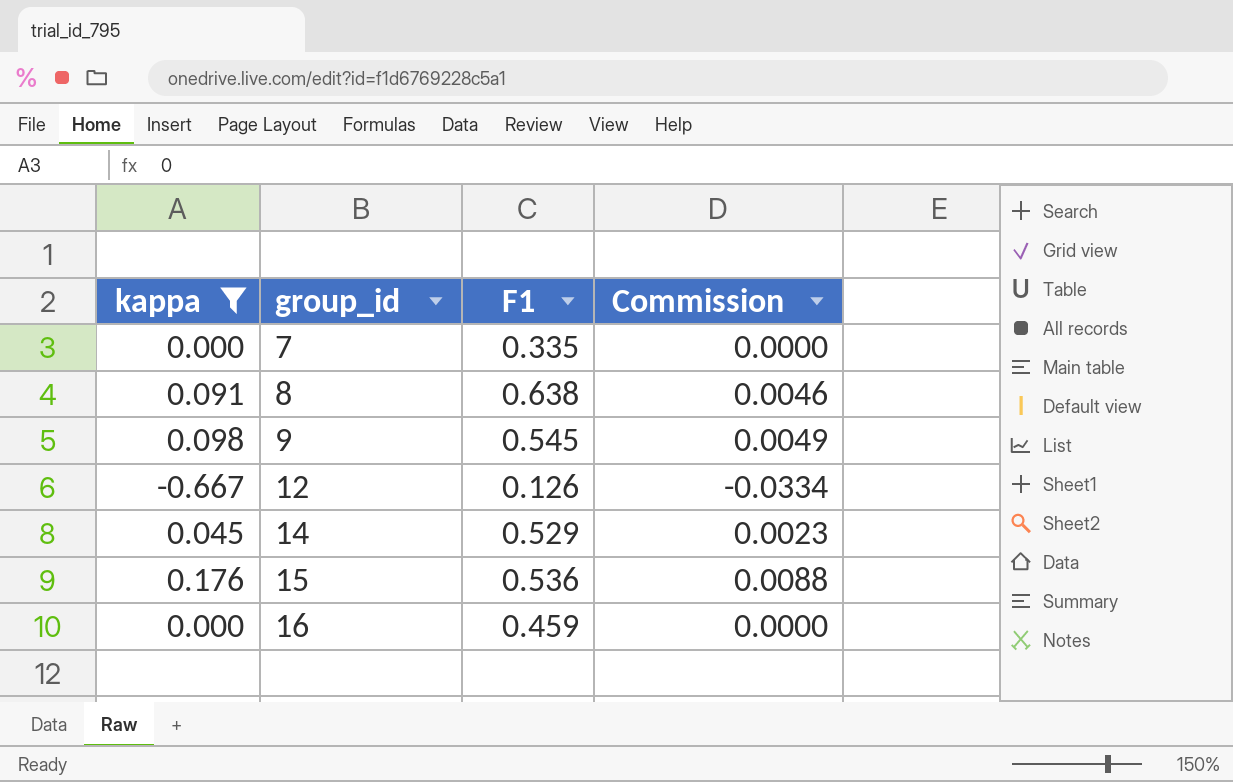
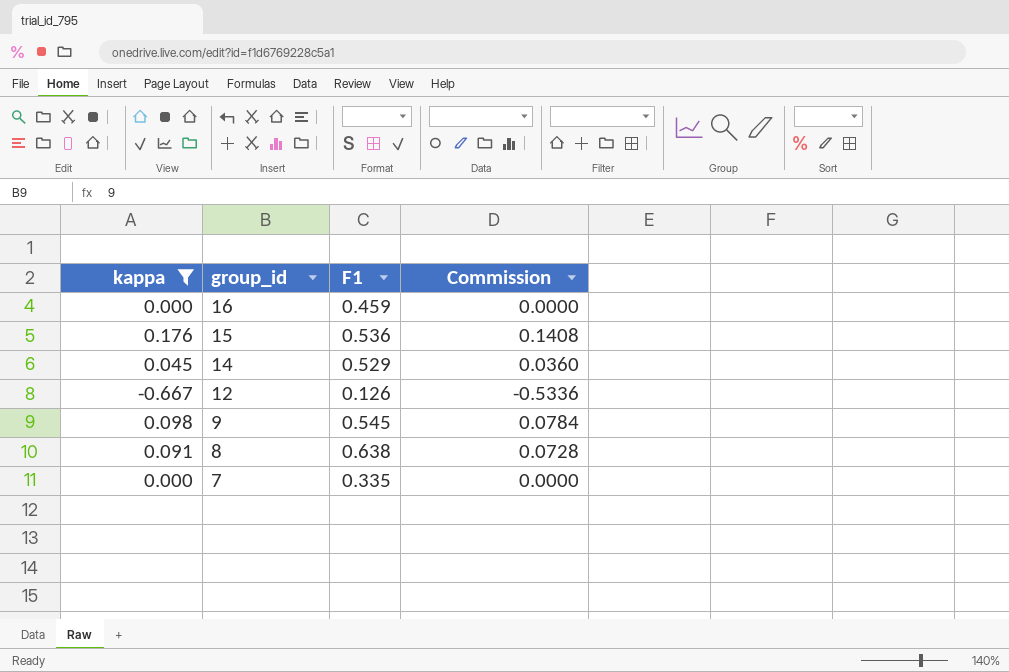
row order: group_id ascending -> group_id descending
column Commission | formula: [kappa] * 0.05 -> [kappa] * 0.8

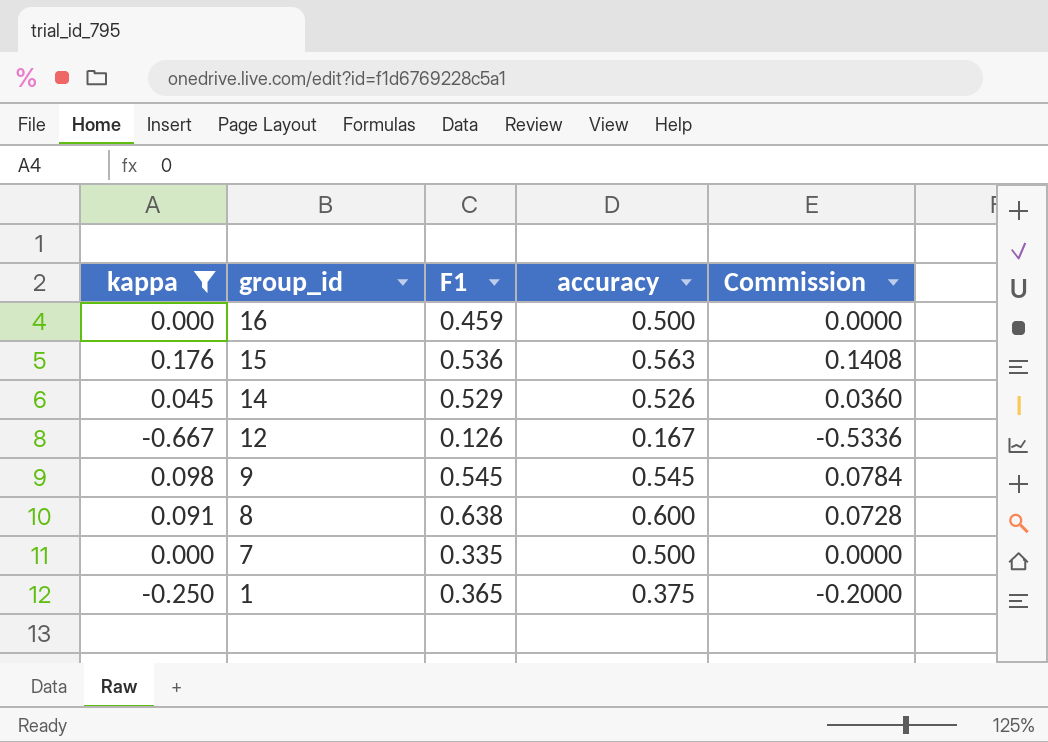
column accuracy | position: none -> 4
row 1: none -> -0.250 | 0.365 | 0.375 | -0.2000

